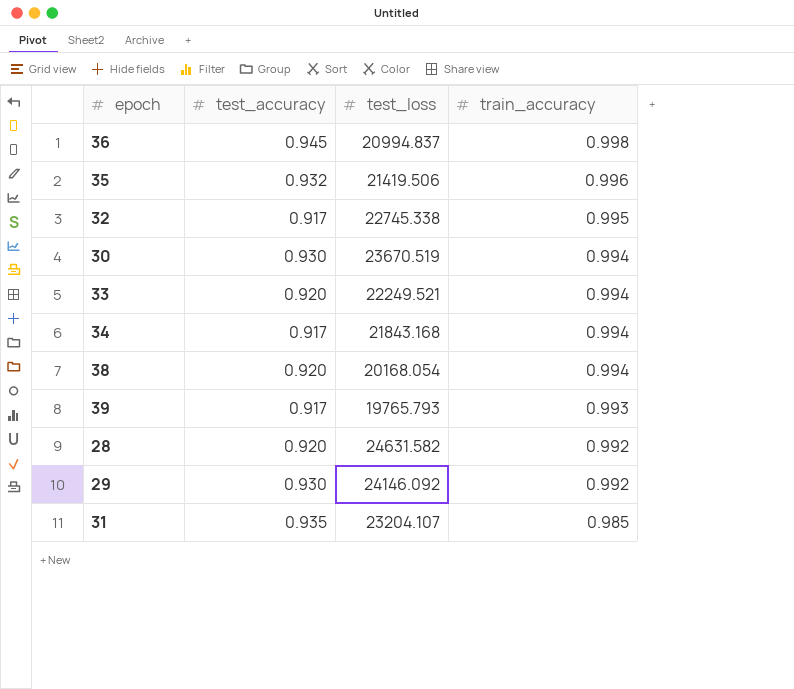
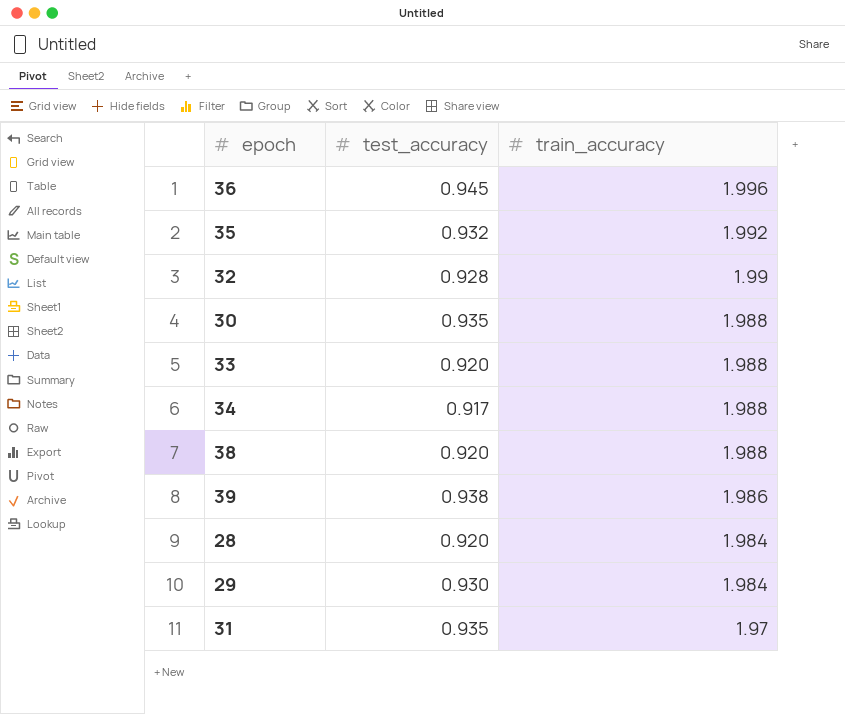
column test_loss | position: 3 -> none
36 | train_accuracy: 0.998 -> 1.996
35 | train_accuracy: 0.996 -> 1.992
32 | test_accuracy: 0.917 -> 0.928
32 | train_accuracy: 0.995 -> 1.99
30 | test_accuracy: 0.930 -> 0.935
30 | train_accuracy: 0.994 -> 1.988
33 | train_accuracy: 0.994 -> 1.988
34 | train_accuracy: 0.994 -> 1.988
38 | train_accuracy: 0.994 -> 1.988
39 | test_accuracy: 0.917 -> 0.938
39 | train_accuracy: 0.993 -> 1.986
28 | train_accuracy: 0.992 -> 1.984
29 | train_accuracy: 0.992 -> 1.984
31 | train_accuracy: 0.985 -> 1.97

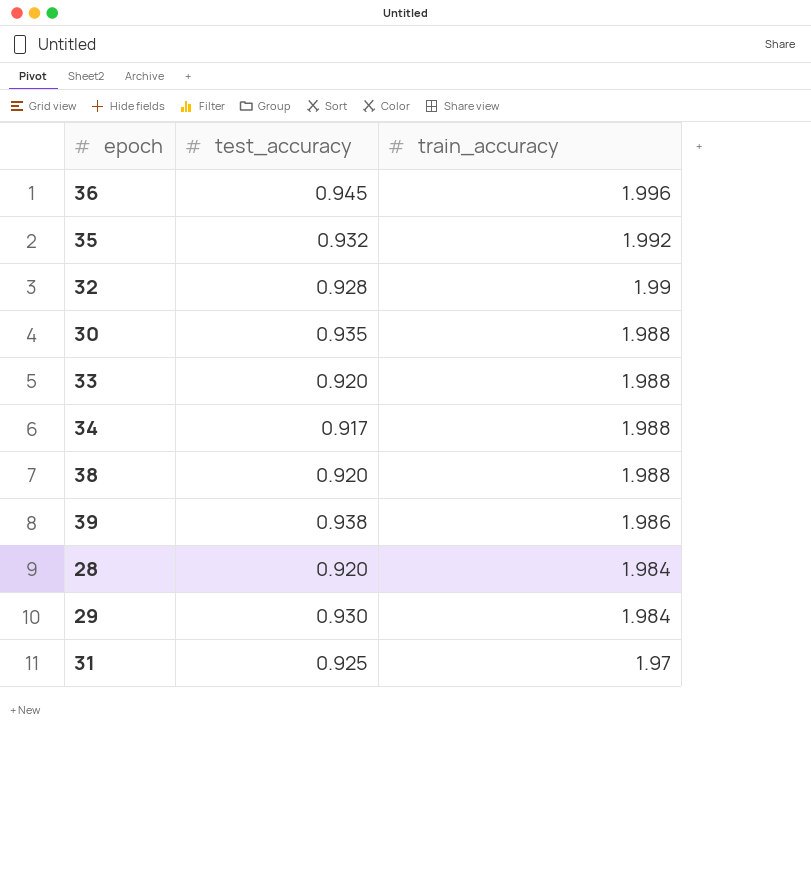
31 | test_accuracy: 0.935 -> 0.925

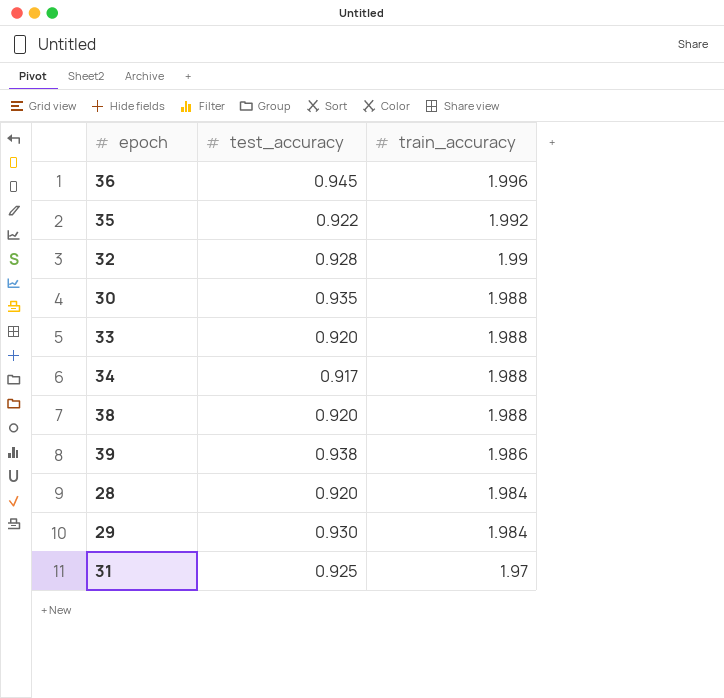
35 | test_accuracy: 0.932 -> 0.922

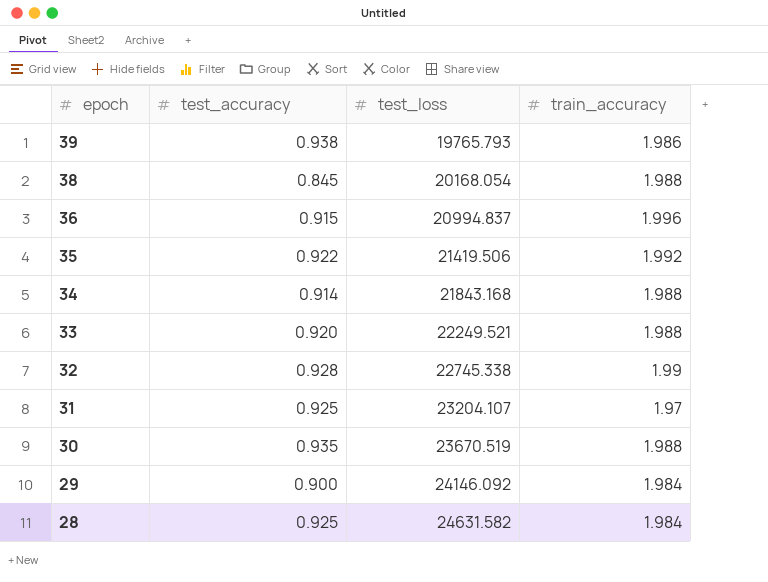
row order: train_accuracy descending -> epoch descending
column test_loss | position: none -> 3
38 | test_accuracy: 0.920 -> 0.845
36 | test_accuracy: 0.945 -> 0.915
34 | test_accuracy: 0.917 -> 0.914
29 | test_accuracy: 0.930 -> 0.900
28 | test_accuracy: 0.920 -> 0.925

